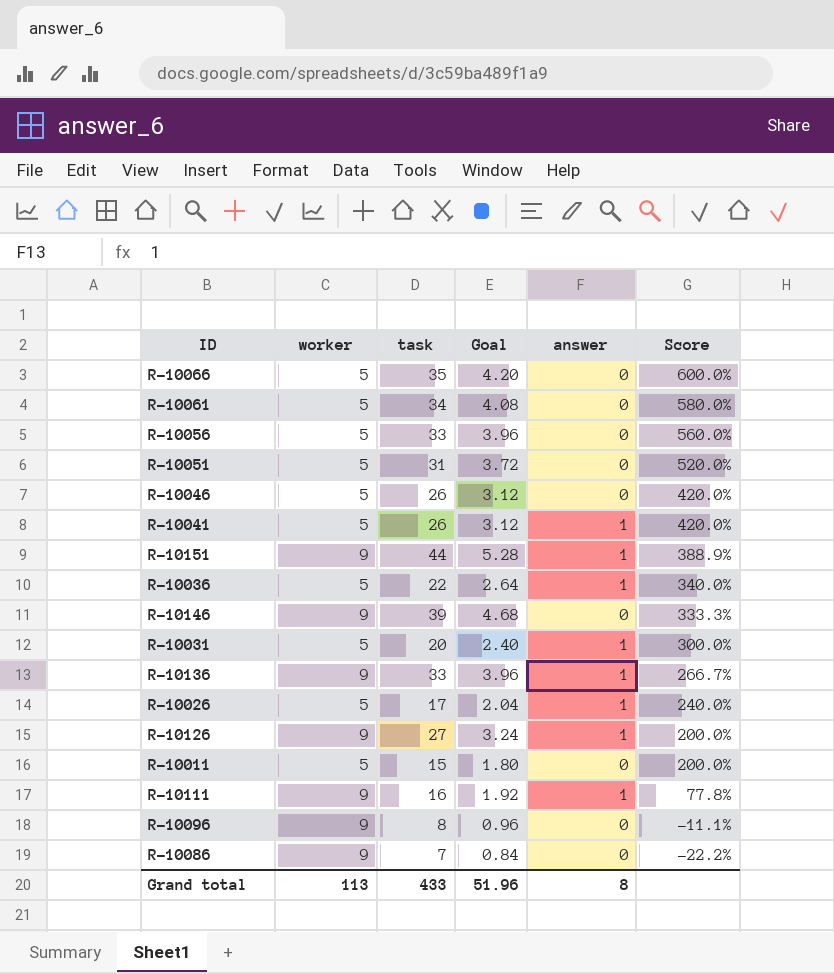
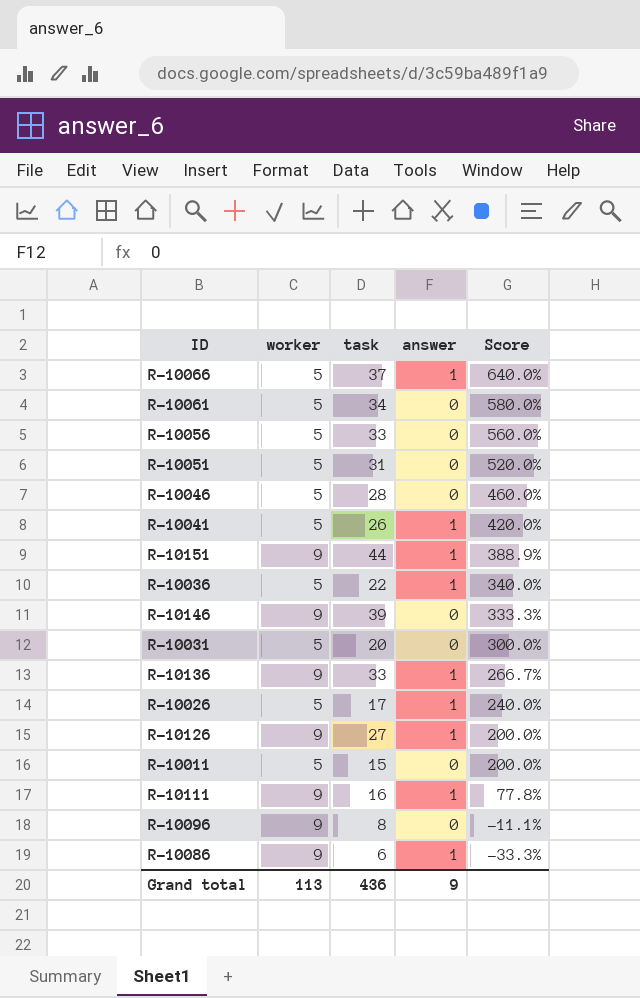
column Goal | formula: [task] * 0.12 -> none
R-10066 | task: 35 -> 37
R-10066 | answer: 0 -> 1
R-10066 | Score: 600.0% -> 640.0%
R-10046 | task: 26 -> 28
R-10046 | Score: 420.0% -> 460.0%
R-10031 | answer: 1 -> 0
R-10086 | task: 7 -> 6
R-10086 | answer: 0 -> 1
R-10086 | Score: -22.2% -> -33.3%
Grand total | task: 433 -> 436
Grand total | answer: 8 -> 9

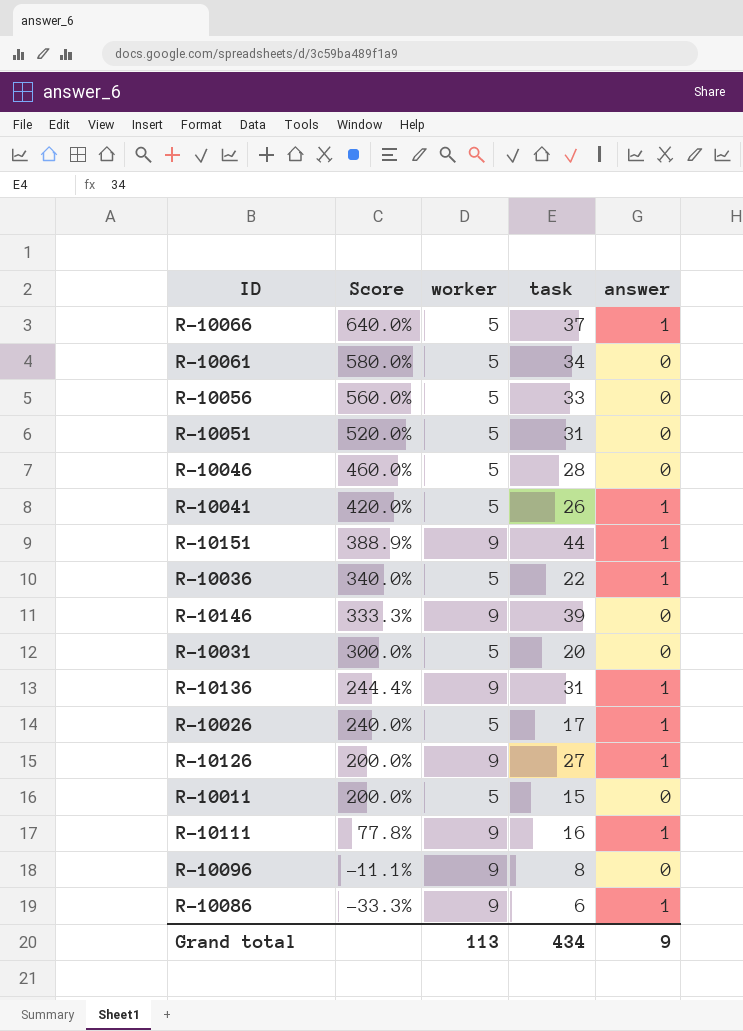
column Score | position: 5 -> 2
R-10136 | Score: 266.7% -> 244.4%
R-10136 | task: 33 -> 31
Grand total | task: 436 -> 434

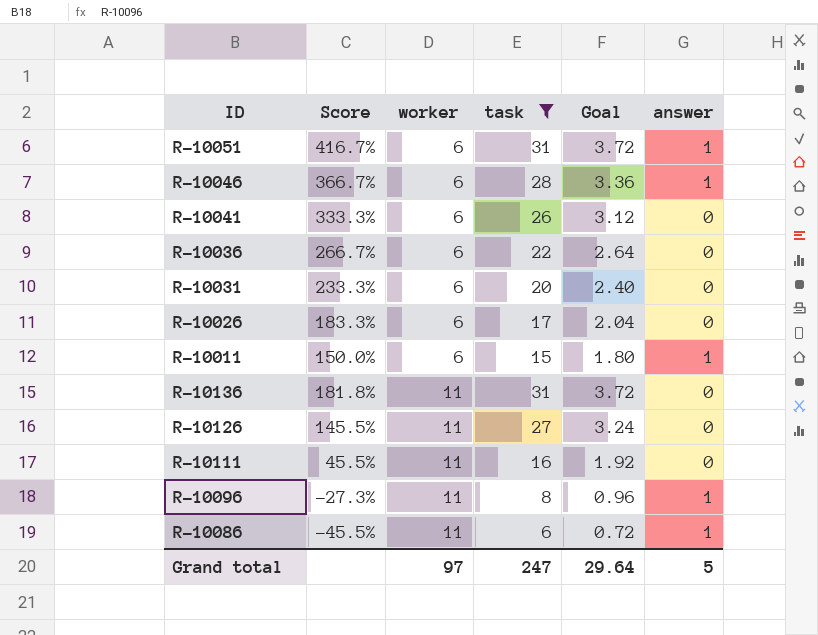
filter: none -> task <= 31
row order: Score descending -> worker ascending
column Goal | formula: none -> [task] * 0.12
R-10051 | Score: 520.0% -> 416.7%
R-10051 | worker: 5 -> 6
R-10051 | answer: 0 -> 1
R-10046 | Score: 460.0% -> 366.7%
R-10046 | worker: 5 -> 6
R-10046 | answer: 0 -> 1
R-10041 | Score: 420.0% -> 333.3%
R-10041 | worker: 5 -> 6
R-10041 | answer: 1 -> 0
R-10036 | Score: 340.0% -> 266.7%
R-10036 | worker: 5 -> 6
R-10036 | answer: 1 -> 0
R-10031 | Score: 300.0% -> 233.3%
R-10031 | worker: 5 -> 6
R-10026 | Score: 240.0% -> 183.3%
R-10026 | worker: 5 -> 6
R-10026 | answer: 1 -> 0
R-10011 | Score: 200.0% -> 150.0%
R-10011 | worker: 5 -> 6
R-10011 | answer: 0 -> 1
R-10136 | Score: 244.4% -> 181.8%
R-10136 | worker: 9 -> 11
R-10136 | answer: 1 -> 0
R-10126 | Score: 200.0% -> 145.5%
R-10126 | worker: 9 -> 11
R-10126 | answer: 1 -> 0
R-10111 | Score: 77.8% -> 45.5%
R-10111 | worker: 9 -> 11
R-10111 | answer: 1 -> 0
R-10096 | Score: -11.1% -> -27.3%
R-10096 | worker: 9 -> 11
R-10096 | answer: 0 -> 1
R-10086 | Score: -33.3% -> -45.5%
R-10086 | worker: 9 -> 11
Grand total | worker: 113 -> 97
Grand total | task: 434 -> 247
Grand total | answer: 9 -> 5

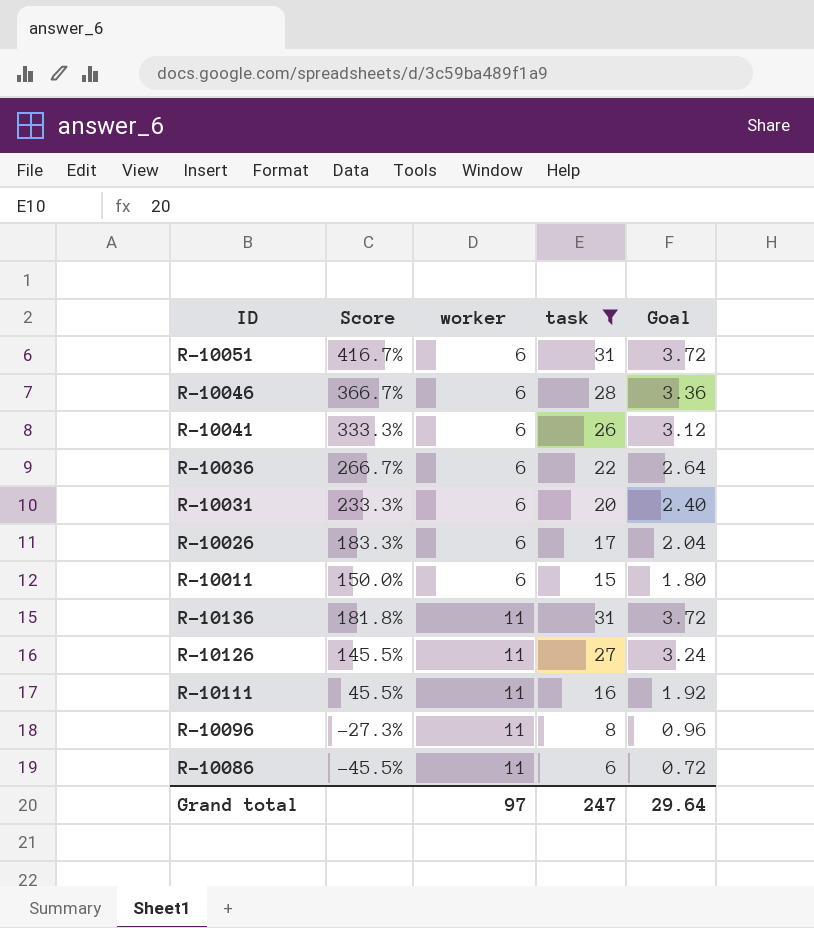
column answer | position: 6 -> none

